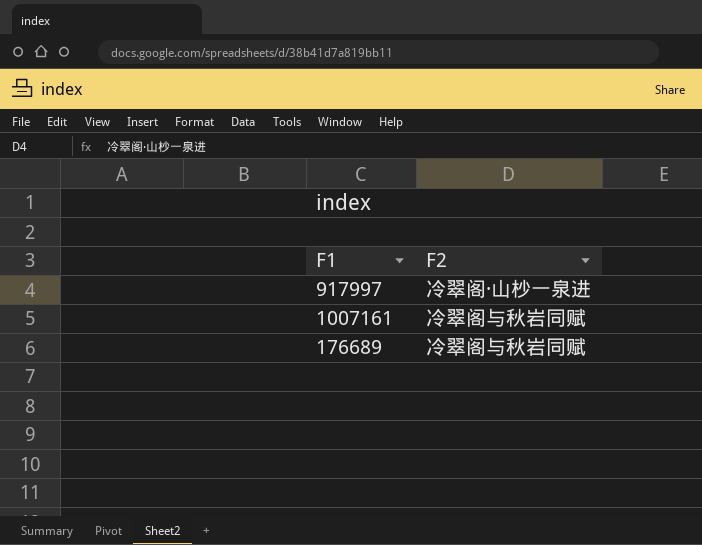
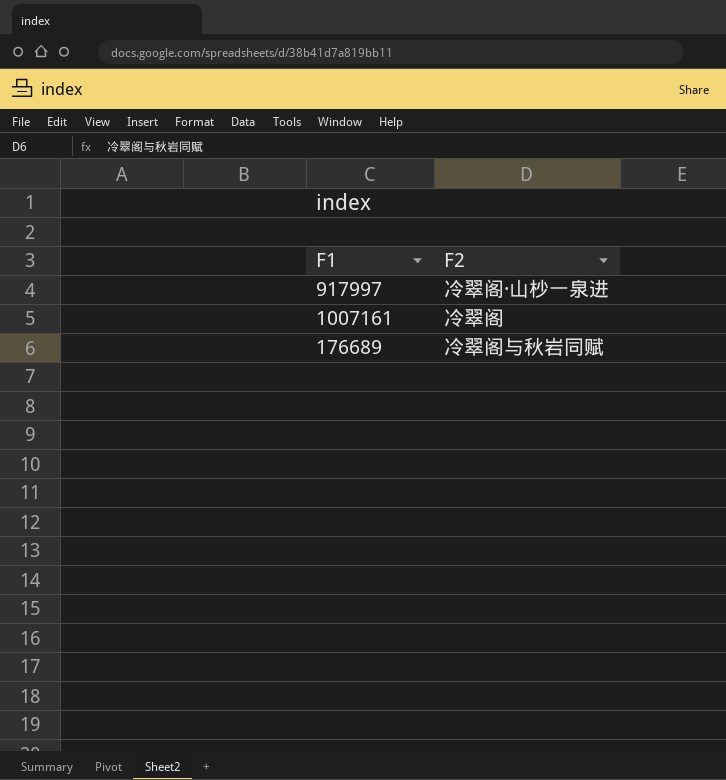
1007161 | F2: 冷翠阁与秋岩同赋 -> 冷翠阁

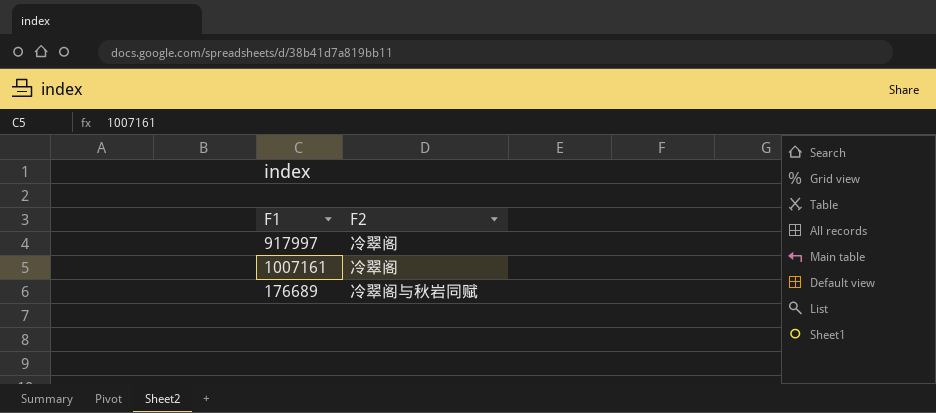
917997 | F2: 冷翠阁·山杪一泉进 -> 冷翠阁

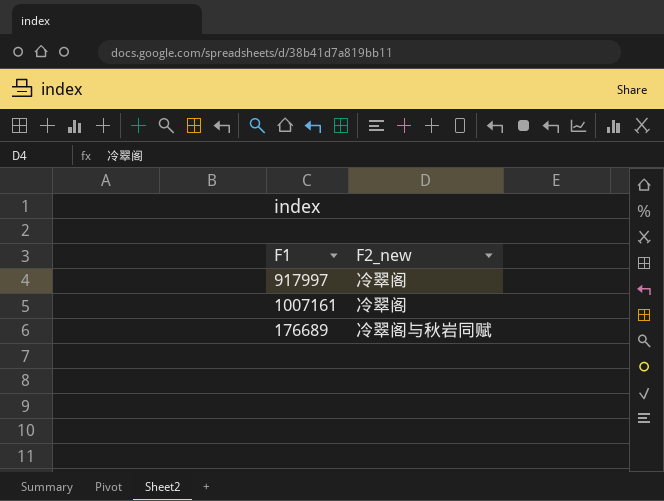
column name: F2 -> F2_new

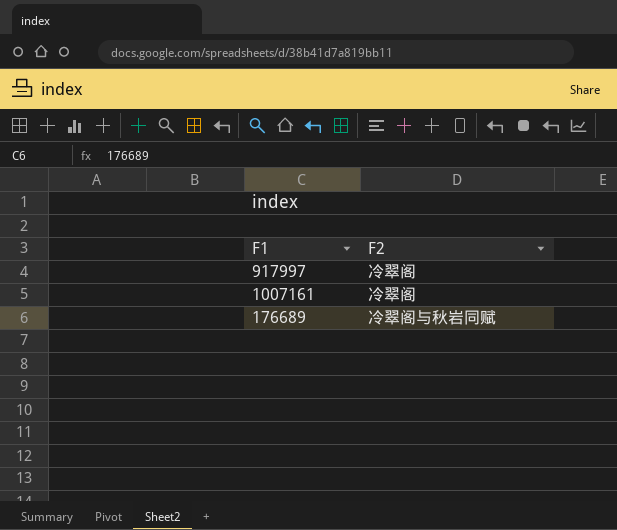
column name: F2_new -> F2

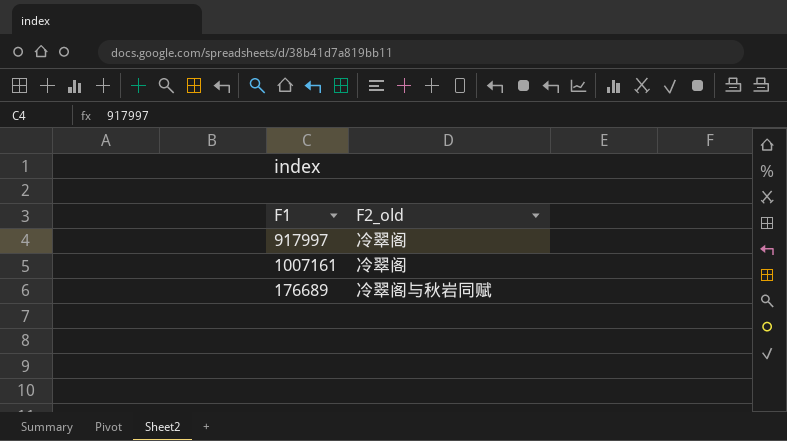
column name: F2 -> F2_old

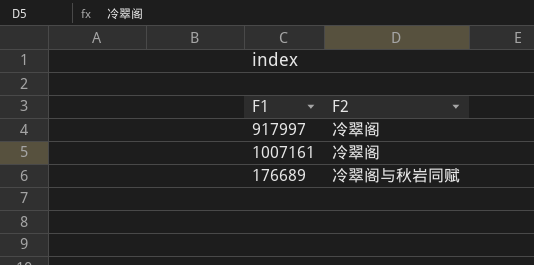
column name: F2_old -> F2

